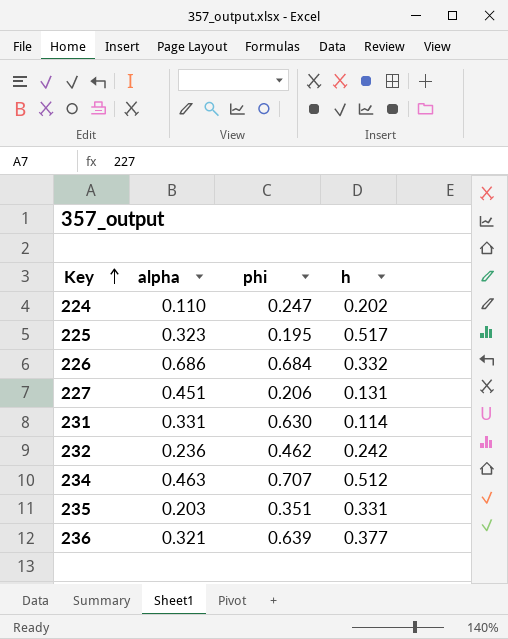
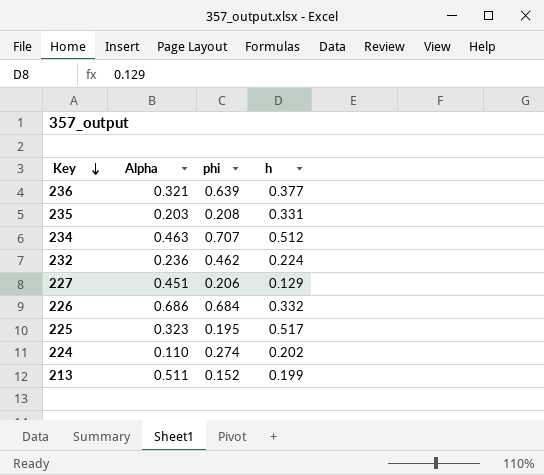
row order: Key ascending -> Key descending
column name: alpha -> Alpha
row 231: 0.331 | 0.630 | 0.114 -> none
235 | phi: 0.351 -> 0.208
232 | h: 0.242 -> 0.224
227 | h: 0.131 -> 0.129
224 | phi: 0.247 -> 0.274
row 213: none -> 0.511 | 0.152 | 0.199

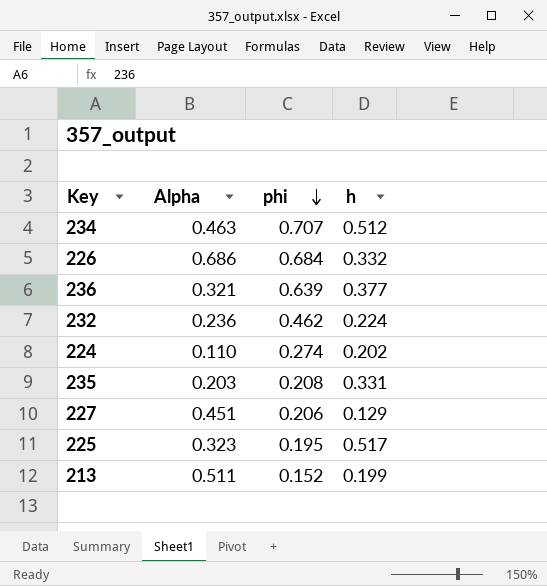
row order: Key descending -> phi descending

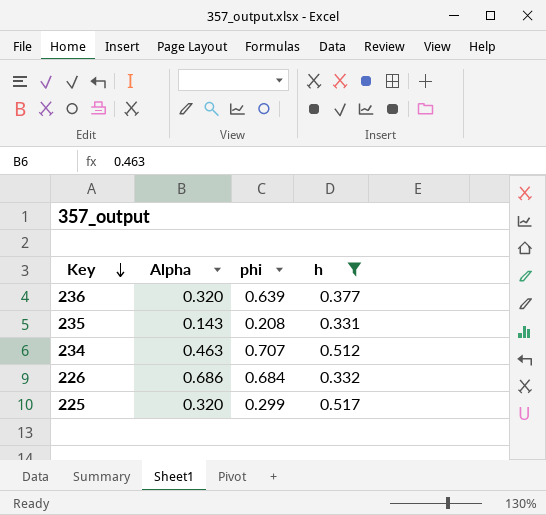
filter: none -> h >= 0.331
row order: phi descending -> Key descending
236 | Alpha: 0.321 -> 0.320
235 | Alpha: 0.203 -> 0.143
225 | Alpha: 0.323 -> 0.320
225 | phi: 0.195 -> 0.299

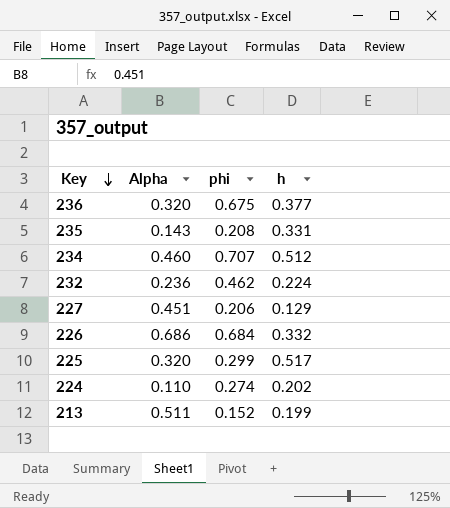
filter: h >= 0.331 -> none
236 | phi: 0.639 -> 0.675
234 | Alpha: 0.463 -> 0.460

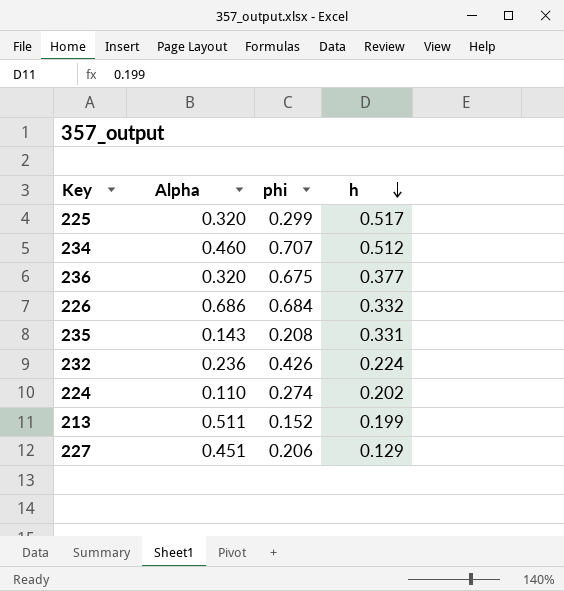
row order: Key descending -> h descending
232 | phi: 0.462 -> 0.426

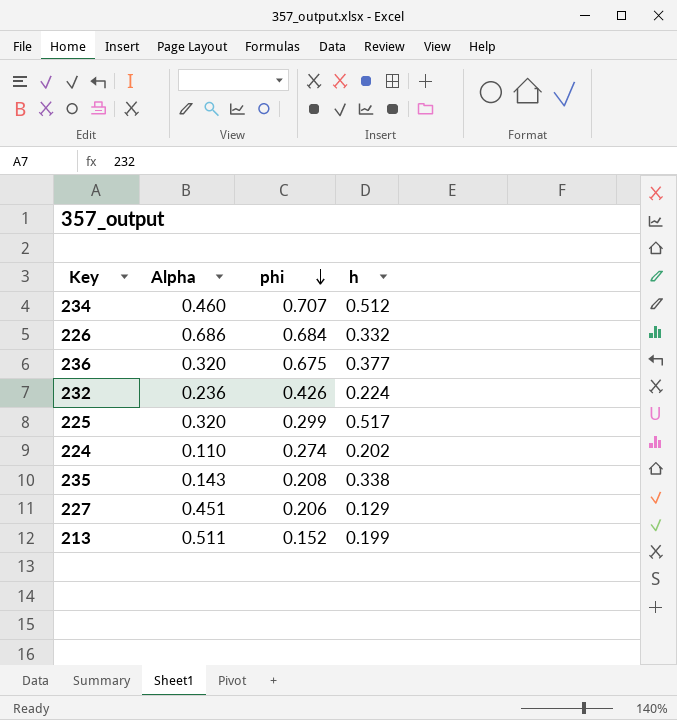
row order: h descending -> phi descending
235 | h: 0.331 -> 0.338

